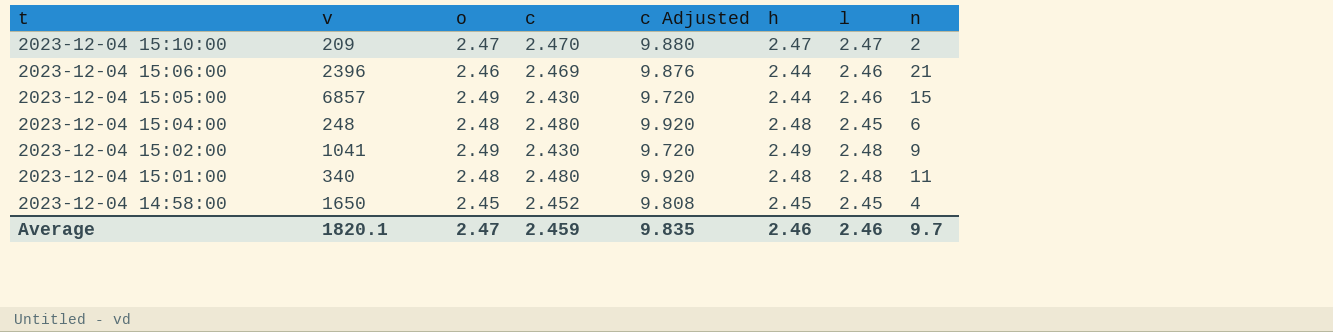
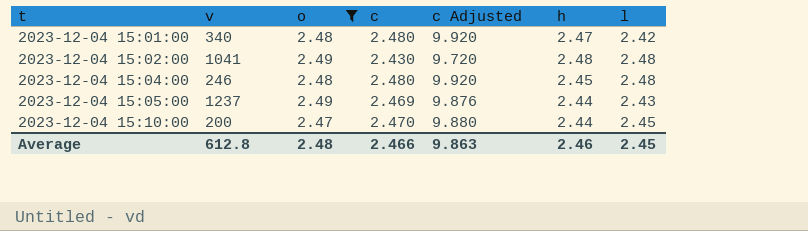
filter: none -> o >= 2.47
row order: t descending -> t ascending
column n | position: 8 -> none
2023-12-04 15:01:00 | h: 2.48 -> 2.47
2023-12-04 15:01:00 | l: 2.48 -> 2.42
2023-12-04 15:02:00 | h: 2.49 -> 2.48
2023-12-04 15:04:00 | v: 248 -> 246
2023-12-04 15:04:00 | h: 2.48 -> 2.45
2023-12-04 15:04:00 | l: 2.45 -> 2.48
2023-12-04 15:05:00 | v: 6857 -> 1237
2023-12-04 15:05:00 | c: 2.430 -> 2.469
2023-12-04 15:05:00 | c Adjusted: 9.720 -> 9.876
2023-12-04 15:05:00 | l: 2.46 -> 2.43
2023-12-04 15:10:00 | v: 209 -> 200
2023-12-04 15:10:00 | h: 2.47 -> 2.44
2023-12-04 15:10:00 | l: 2.47 -> 2.45
Average | v: 1820.1 -> 612.8
Average | o: 2.47 -> 2.48
Average | c: 2.459 -> 2.466
Average | c Adjusted: 9.835 -> 9.863
Average | l: 2.46 -> 2.45

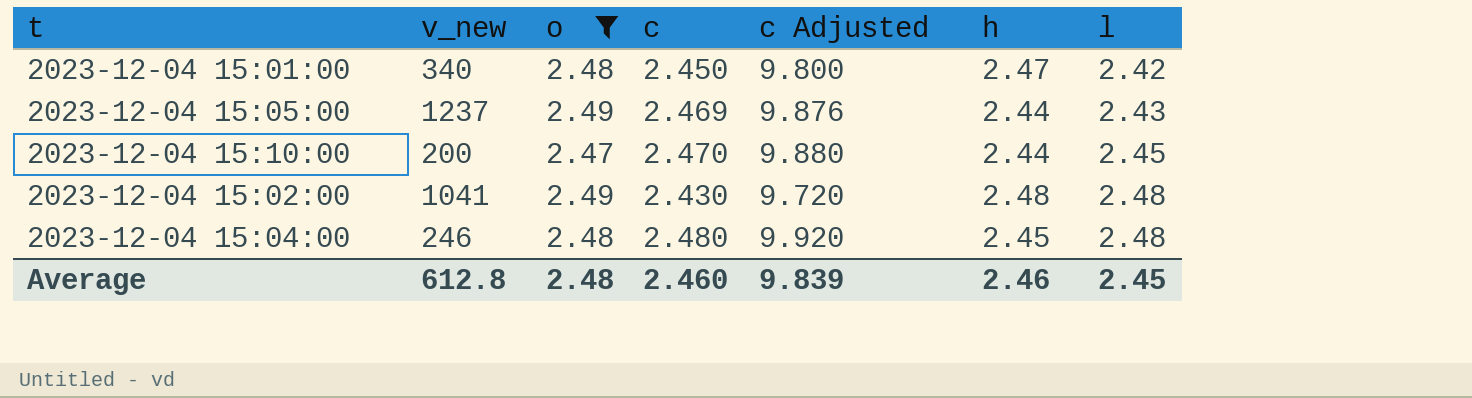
row order: t ascending -> l ascending
column name: v -> v_new
2023-12-04 15:01:00 | c: 2.480 -> 2.450
2023-12-04 15:01:00 | c Adjusted: 9.920 -> 9.800
Average | c: 2.466 -> 2.460
Average | c Adjusted: 9.863 -> 9.839

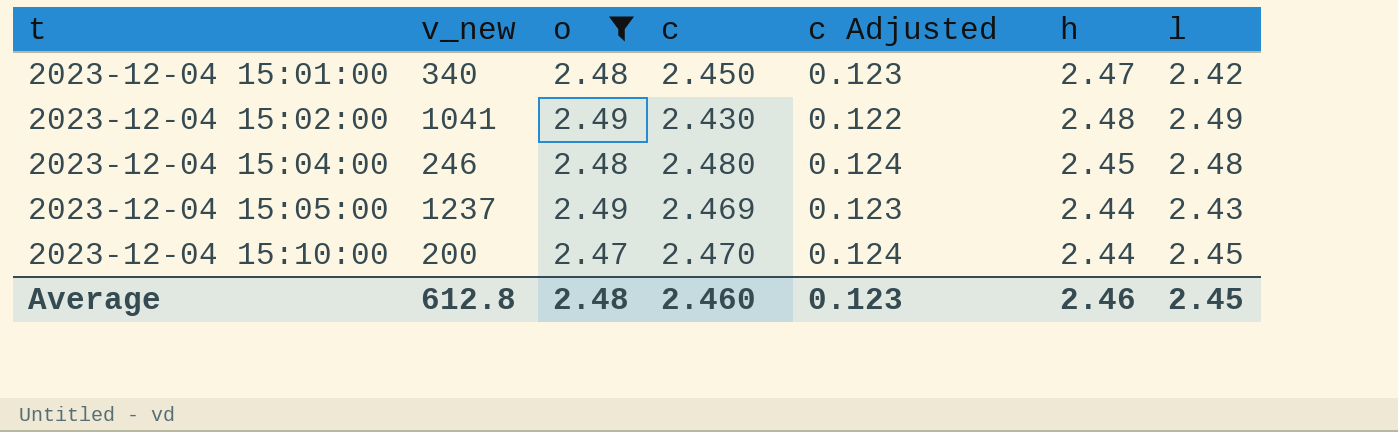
row order: l ascending -> t ascending
column c Adjusted | formula: [c] * 4 -> [c] * 0.05
2023-12-04 15:02:00 | l: 2.48 -> 2.49
Average | c Adjusted: 9.839 -> 0.123

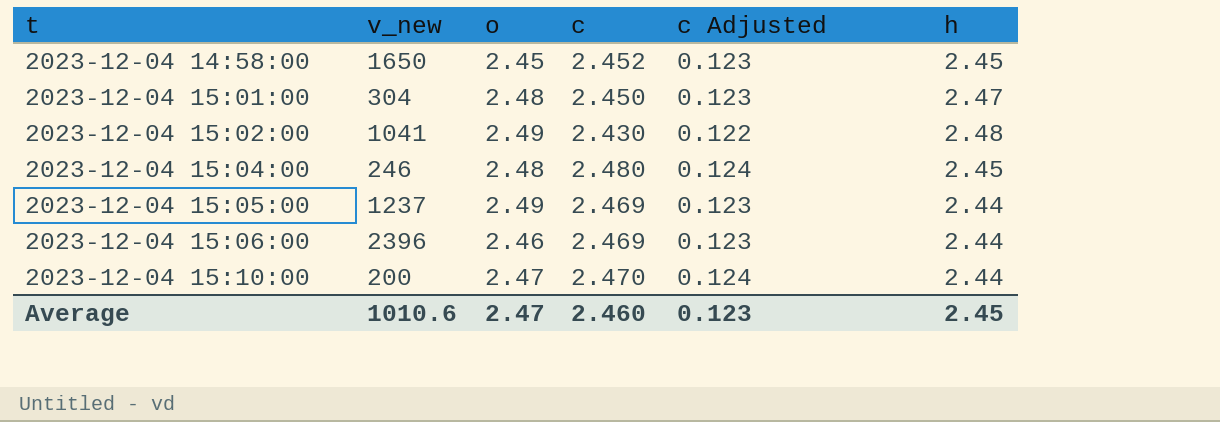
filter: o >= 2.47 -> none
column l | position: 7 -> none
2023-12-04 15:01:00 | v_new: 340 -> 304
Average | v_new: 612.8 -> 1010.6
Average | o: 2.48 -> 2.47
Average | h: 2.46 -> 2.45

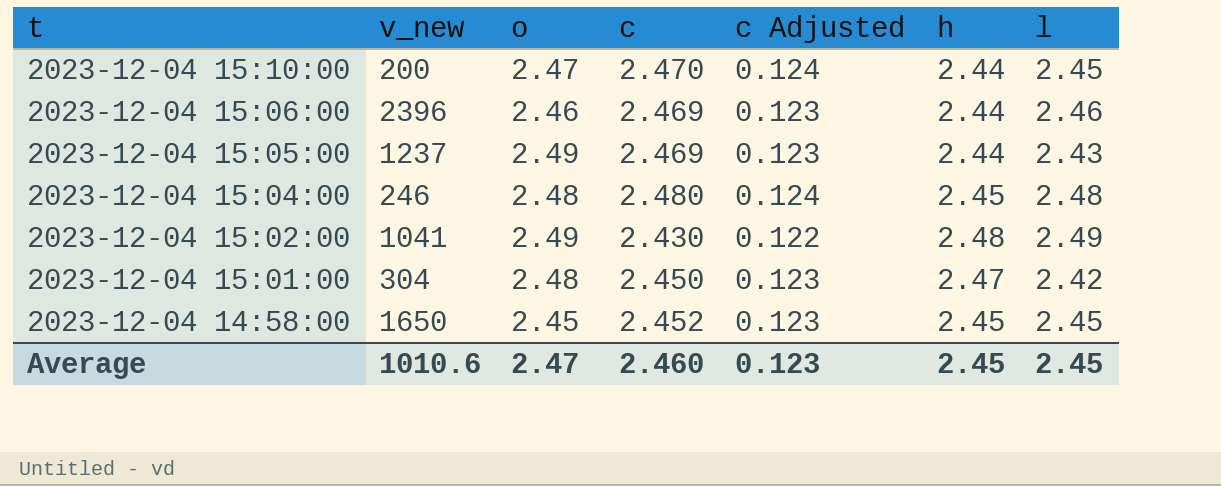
row order: t ascending -> t descending
column l | position: none -> 7

